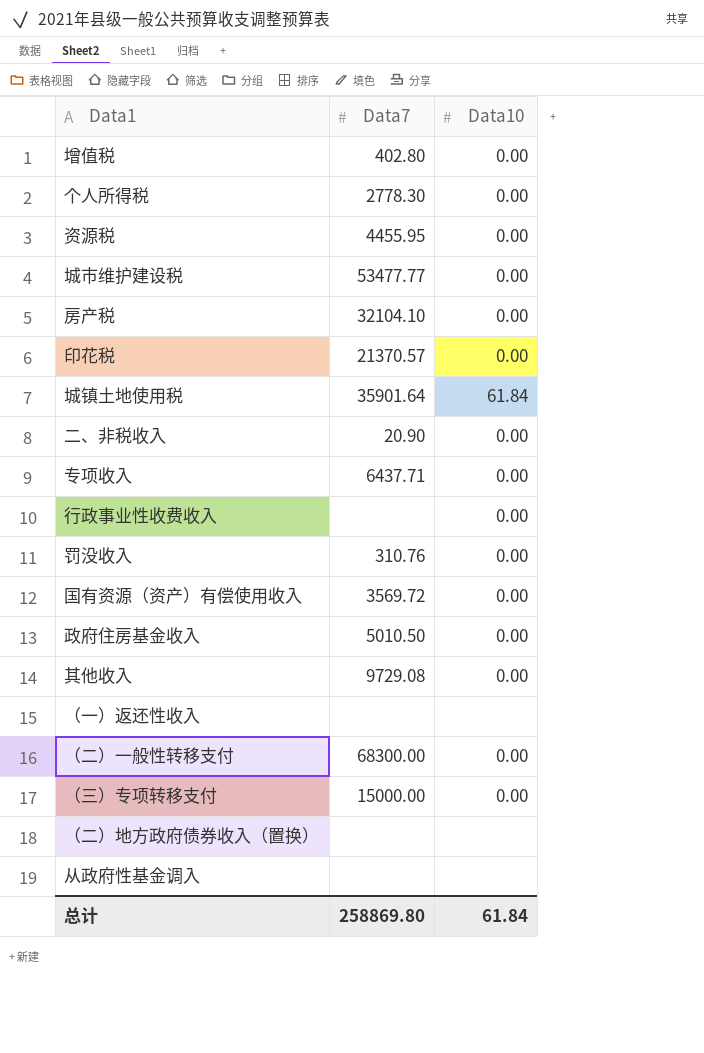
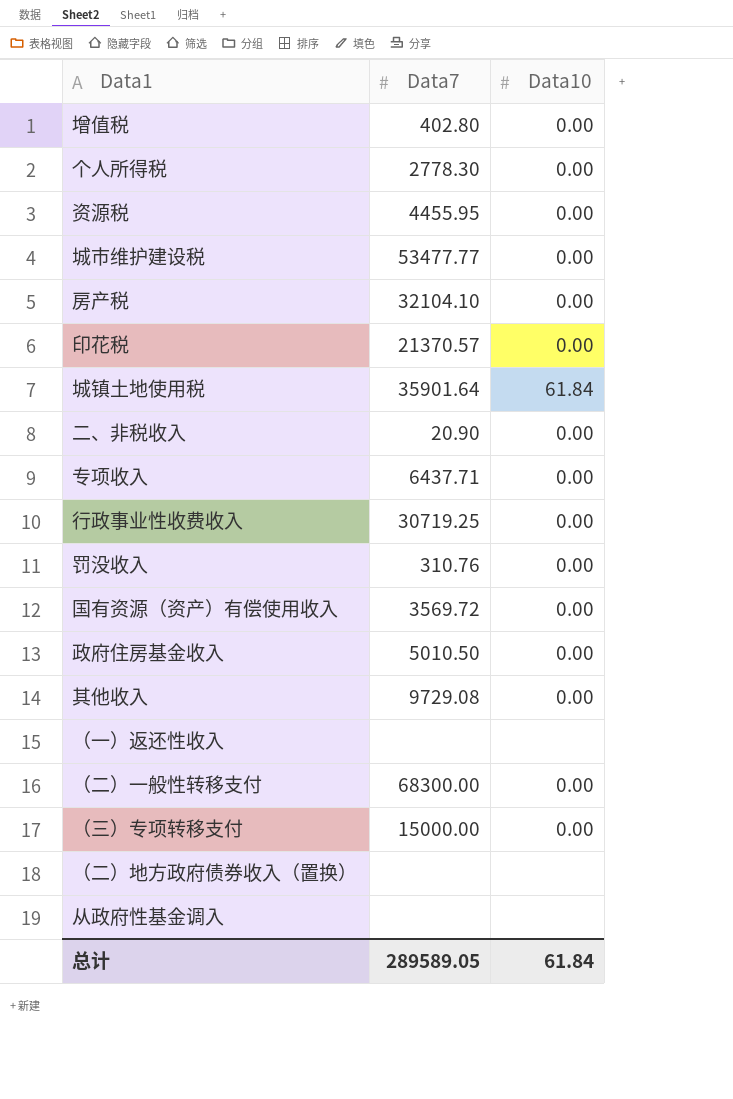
行政事业性收费收入 | Data7: none -> 30719.25
总计 | Data7: 258869.80 -> 289589.05

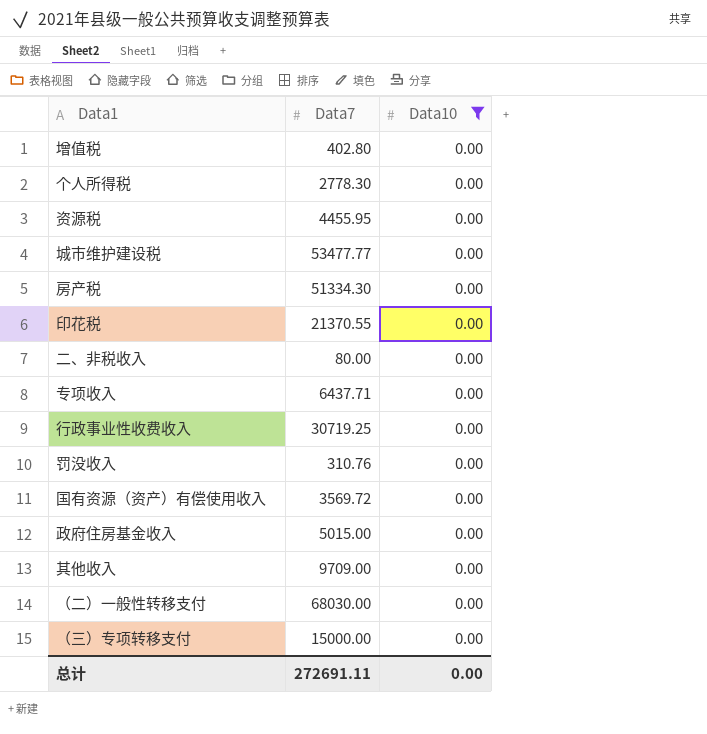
filter: none -> Data10 = 0.00
房产税 | Data7: 32104.10 -> 51334.30
印花税 | Data7: 21370.57 -> 21370.55
二、非税收入 | Data7: 20.90 -> 80.00
政府住房基金收入 | Data7: 5010.50 -> 5015.00
其他收入 | Data7: 9729.08 -> 9709.00
（二）一般性转移支付 | Data7: 68300.00 -> 68030.00
总计 | Data7: 289589.05 -> 272691.11
总计 | Data10: 61.84 -> 0.00

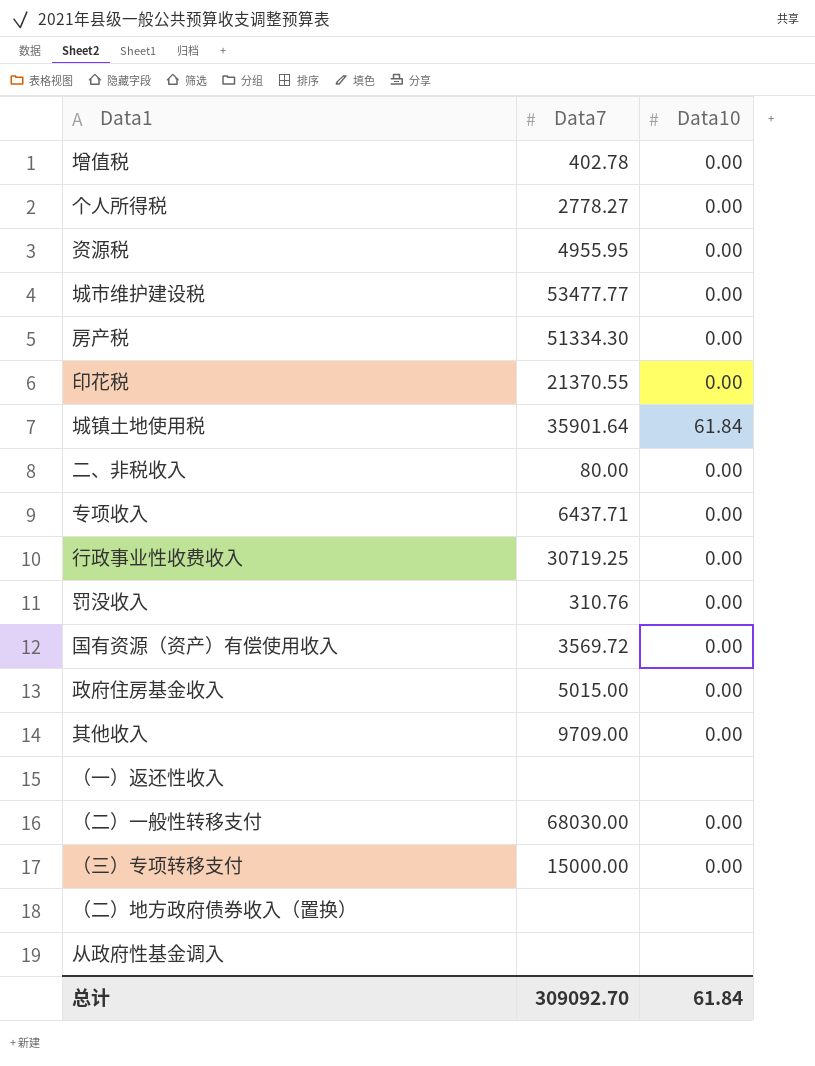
filter: Data10 = 0.00 -> none
增值税 | Data7: 402.80 -> 402.78
个人所得税 | Data7: 2778.30 -> 2778.27
资源税 | Data7: 4455.95 -> 4955.95
总计 | Data7: 272691.11 -> 309092.70
总计 | Data10: 0.00 -> 61.84

